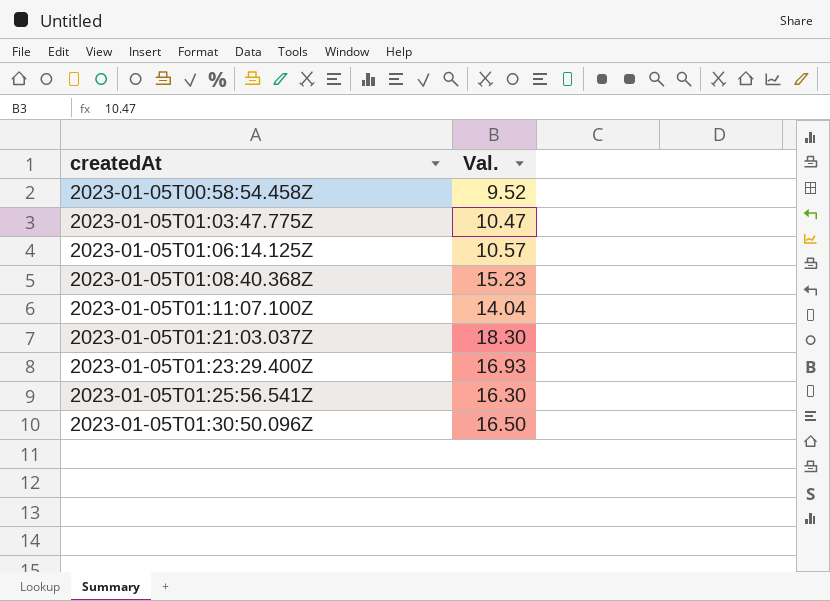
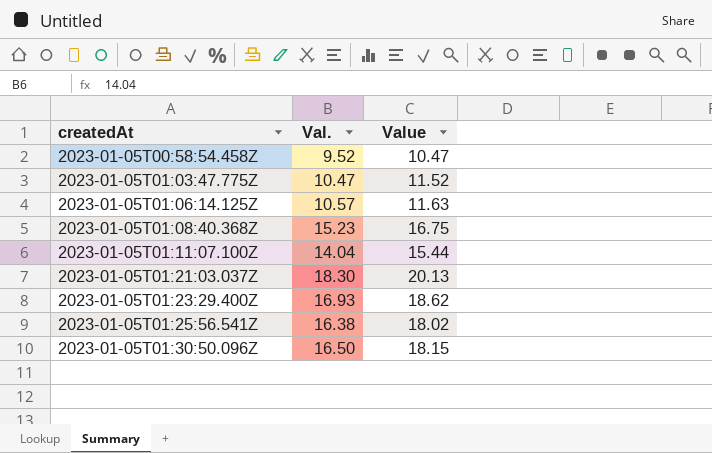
column Value | formula: none -> [Val.] * 1.1
2023-01-05T01:25:56.541Z | Val.: 16.30 -> 16.38

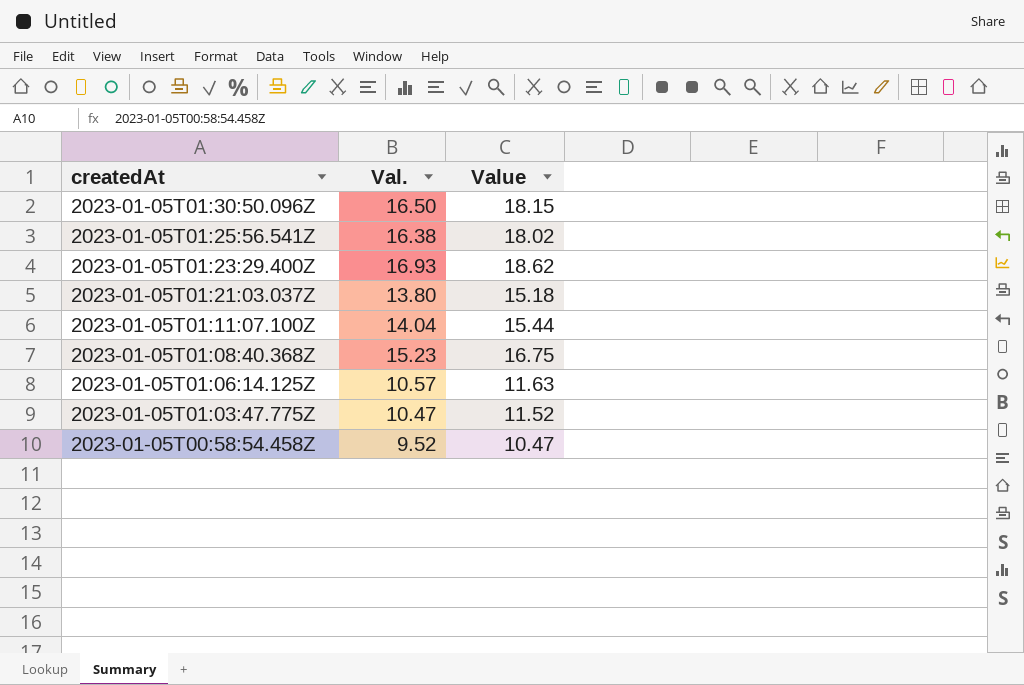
row order: createdAt ascending -> createdAt descending
2023-01-05T01:21:03.037Z | Val.: 18.30 -> 13.80
2023-01-05T01:21:03.037Z | Value: 20.13 -> 15.18

